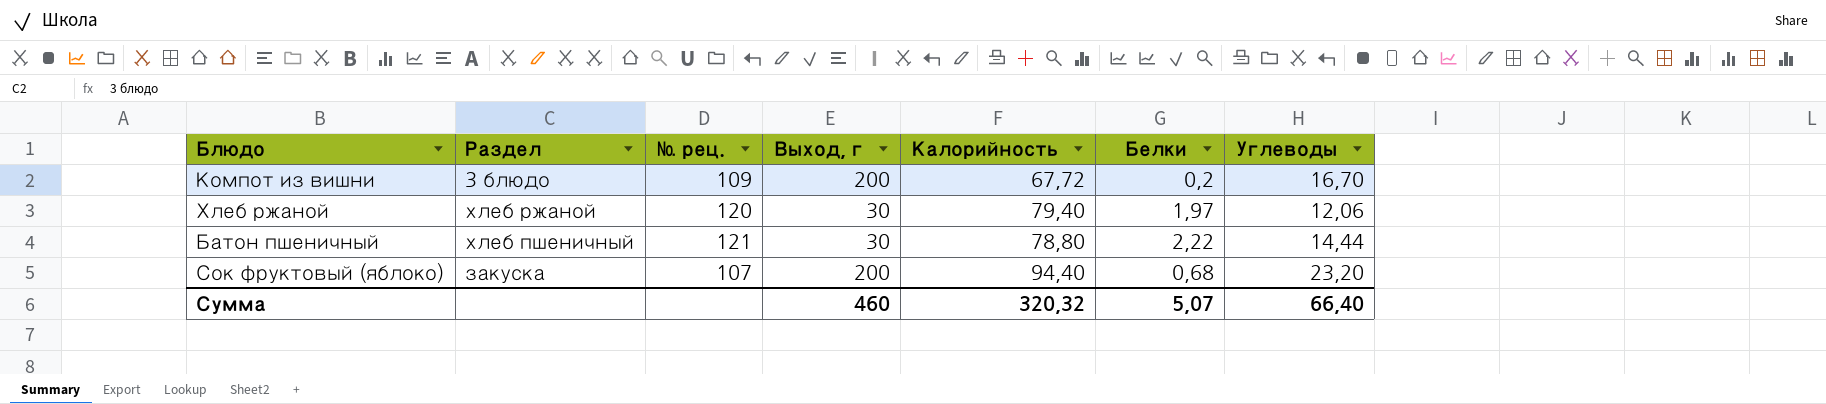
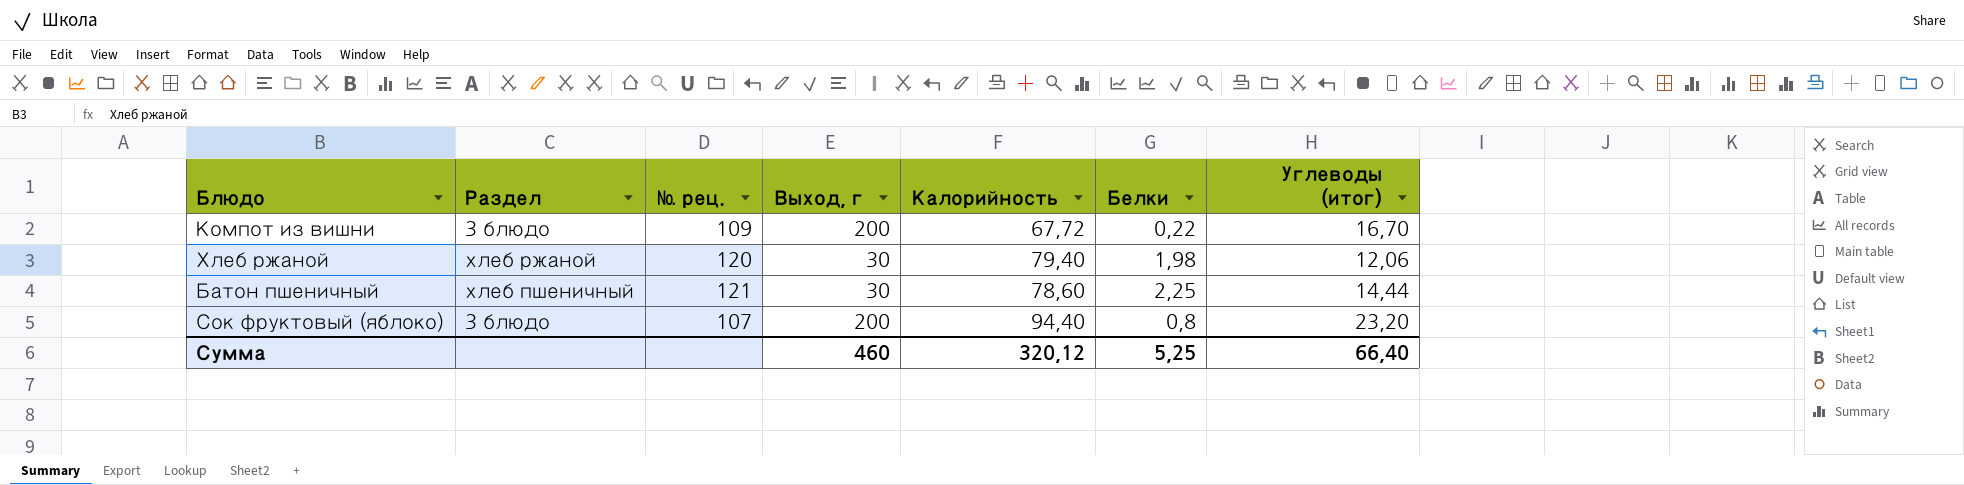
column name: Углеводы -> Углеводы (итог)
Компот из вишни | Белки: 0,2 -> 0,22
Хлеб ржаной | Белки: 1,97 -> 1,98
Батон пшеничный | Калорийность: 78,80 -> 78,60
Батон пшеничный | Белки: 2,22 -> 2,25
Сок фруктовый (яблоко) | Раздел: закуска -> 3 блюдо
Сок фруктовый (яблоко) | Белки: 0,68 -> 0,8
Сумма | Калорийность: 320,32 -> 320,12
Сумма | Белки: 5,07 -> 5,25

